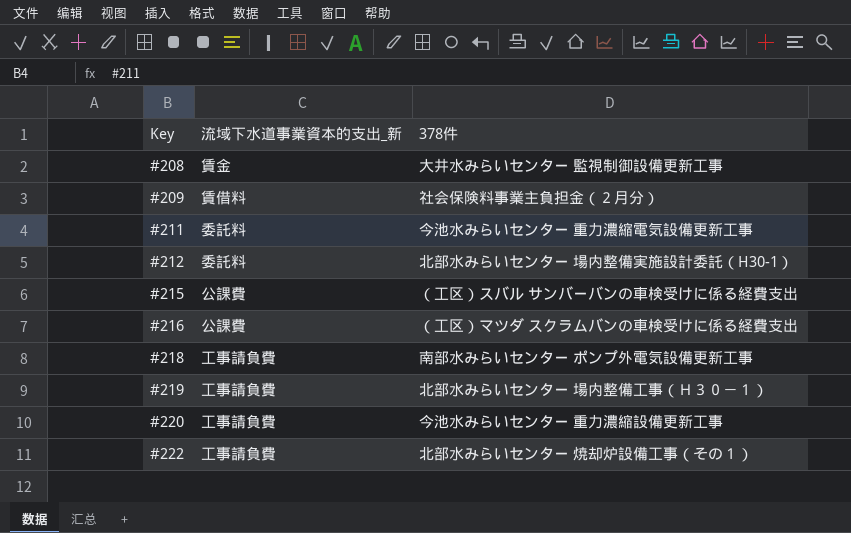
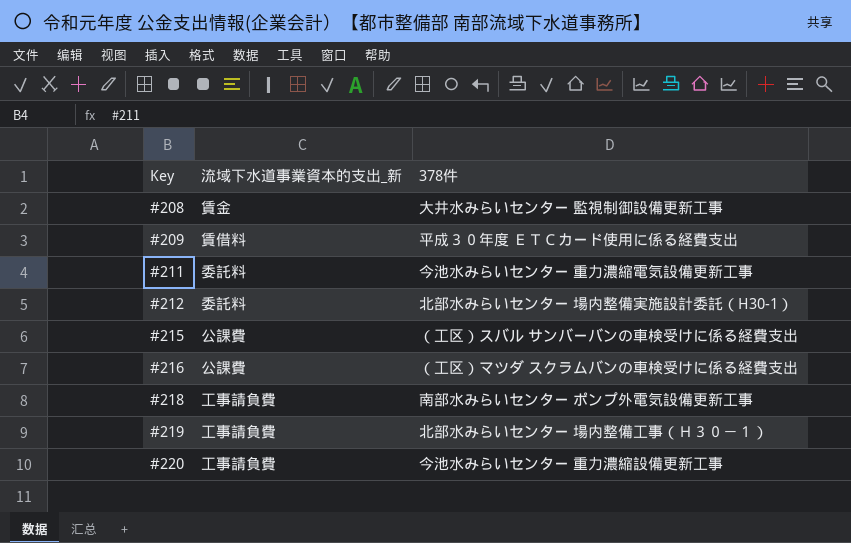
row #222: 工事請負費 | 北部水みらいセンター 焼却炉設備工事（その１） -> none
#209 | 378件: 社会保険料事業主負担金（２月分） -> 平成３０年度 ＥＴＣカード使用に係る経費支出

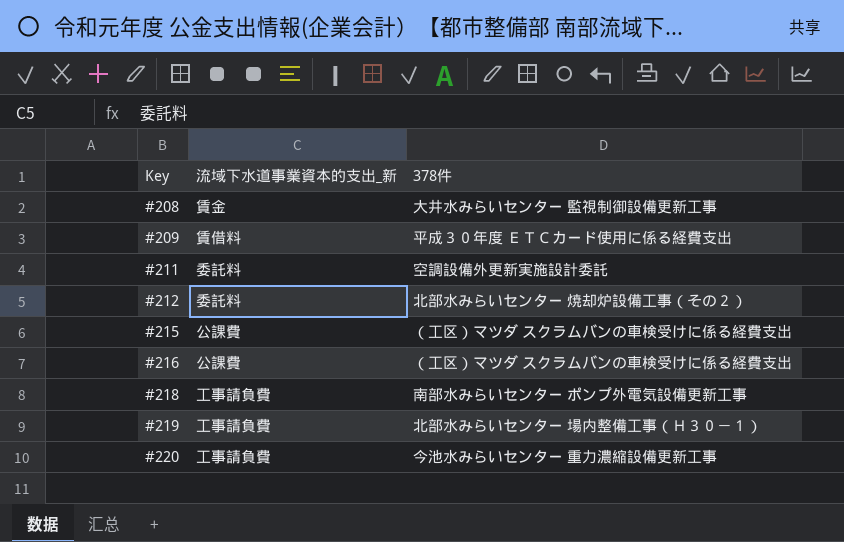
#211 | 378件: 今池水みらいセンター 重力濃縮電気設備更新工事 -> 空調設備外更新実施設計委託
#212 | 378件: 北部水みらいセンター 場内整備実施設計委託（H30-1） -> 北部水みらいセンター 焼却炉設備工事（その２）
#215 | 378件: （工区）スバル サンバーバンの車検受けに係る経費支出 -> （工区）マツダ スクラムバンの車検受けに係る経費支出

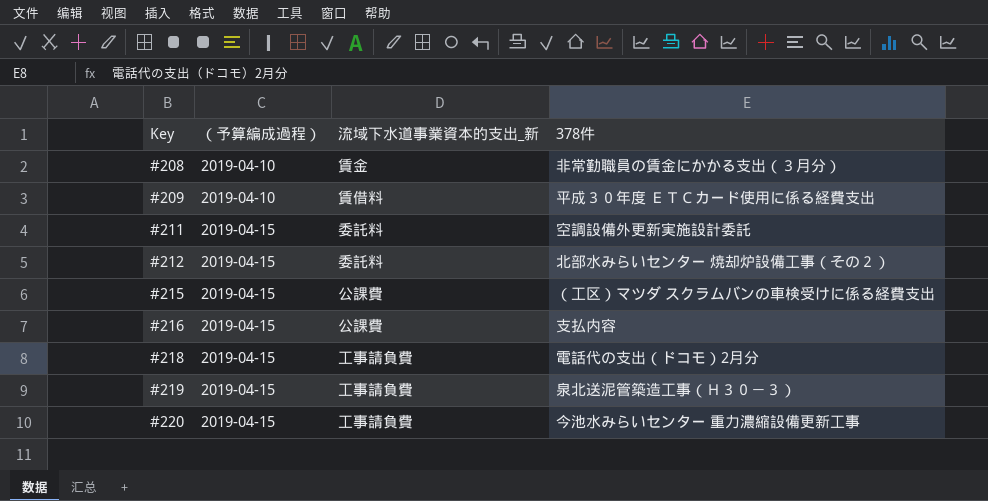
column （予算編成過程） | position: none -> 2
#208 | 378件: 大井水みらいセンター 監視制御設備更新工事 -> 非常勤職員の賃金にかかる支出（３月分）
#216 | 378件: （工区）マツダ スクラムバンの車検受けに係る経費支出 -> 支払内容
#218 | 378件: 南部水みらいセンター ポンプ外電気設備更新工事 -> 電話代の支出（ドコモ）2月分
#219 | 378件: 北部水みらいセンター 場内整備工事（Ｈ３０－１） -> 泉北送泥管築造工事（Ｈ３０－３）

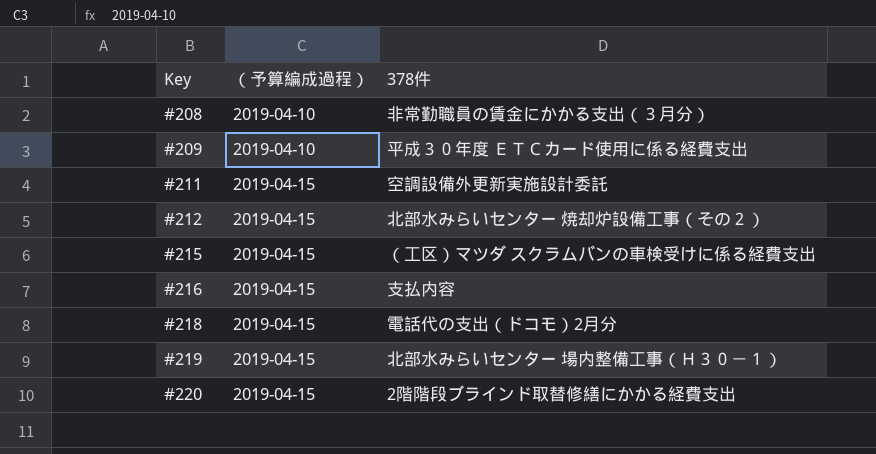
column 流域下水道事業資本的支出_新 | position: 3 -> none
#219 | 378件: 泉北送泥管築造工事（Ｈ３０－３） -> 北部水みらいセンター 場内整備工事（Ｈ３０－１）
#220 | 378件: 今池水みらいセンター 重力濃縮設備更新工事 -> 2階階段ブラインド取替修繕にかかる経費支出

